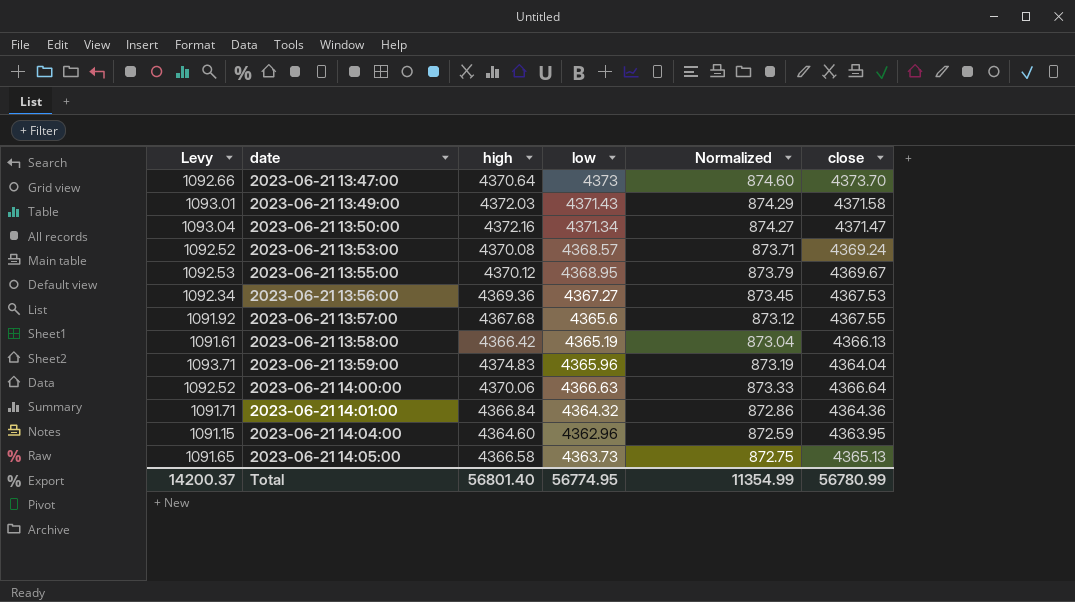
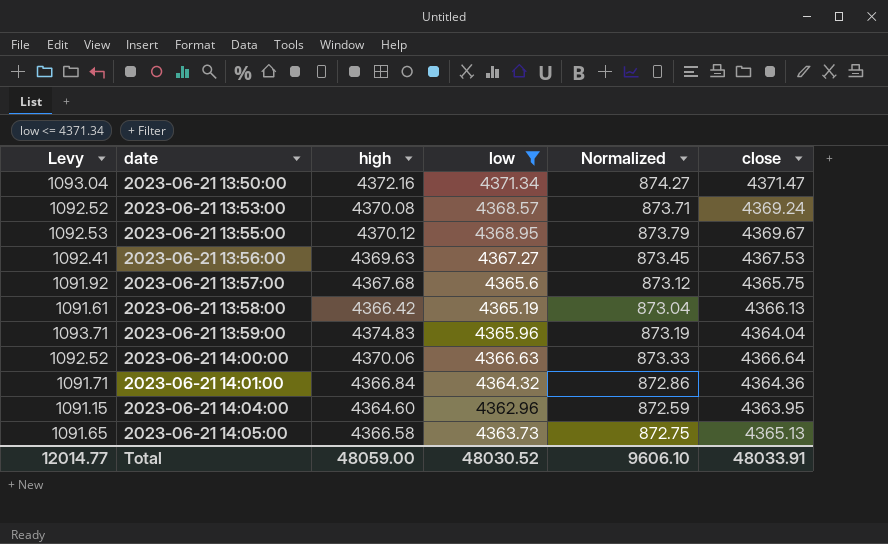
filter: none -> low <= 4371.34
2023-06-21 13:56:00 | Levy: 1092.34 -> 1092.41
2023-06-21 13:56:00 | high: 4369.36 -> 4369.63
2023-06-21 13:57:00 | close: 4367.55 -> 4365.75
Total | Levy: 14200.37 -> 12014.77
Total | high: 56801.40 -> 48059.00
Total | low: 56774.95 -> 48030.52
Total | Normalized: 11354.99 -> 9606.10
Total | close: 56780.99 -> 48033.91

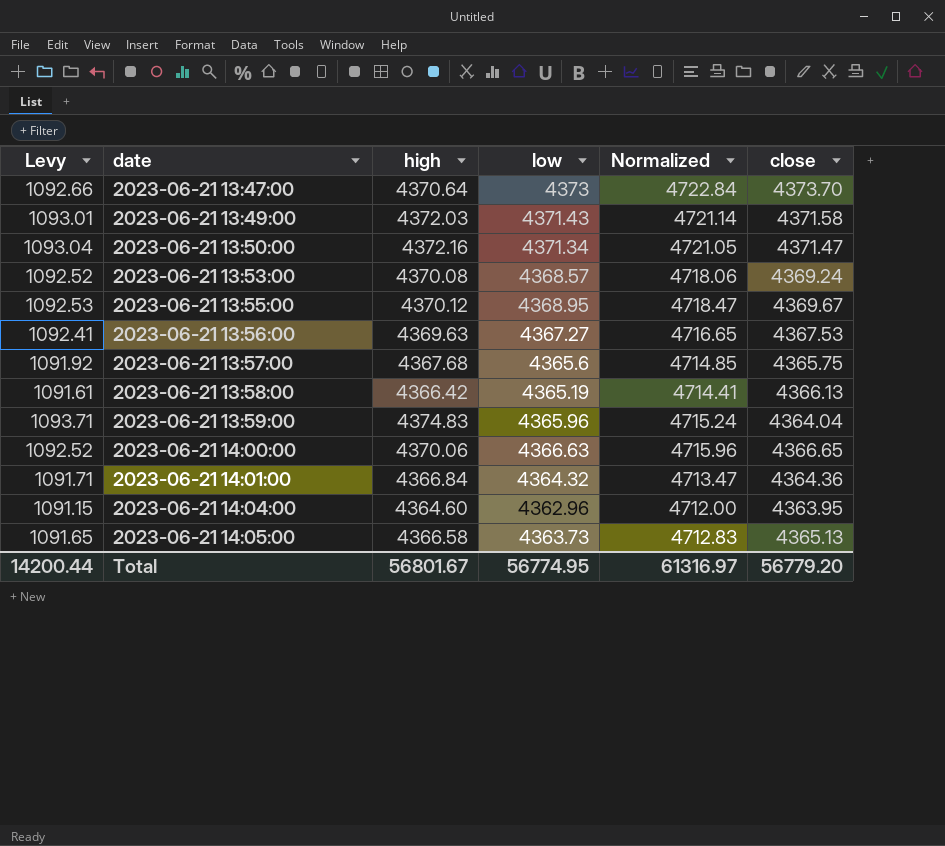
filter: low <= 4371.34 -> none
column Normalized | formula: [low] * 0.2 -> [low] * 1.08
2023-06-21 14:00:00 | close: 4366.64 -> 4366.65
Total | Levy: 12014.77 -> 14200.44
Total | high: 48059.00 -> 56801.67
Total | low: 48030.52 -> 56774.95
Total | Normalized: 9606.10 -> 61316.97
Total | close: 48033.91 -> 56779.20

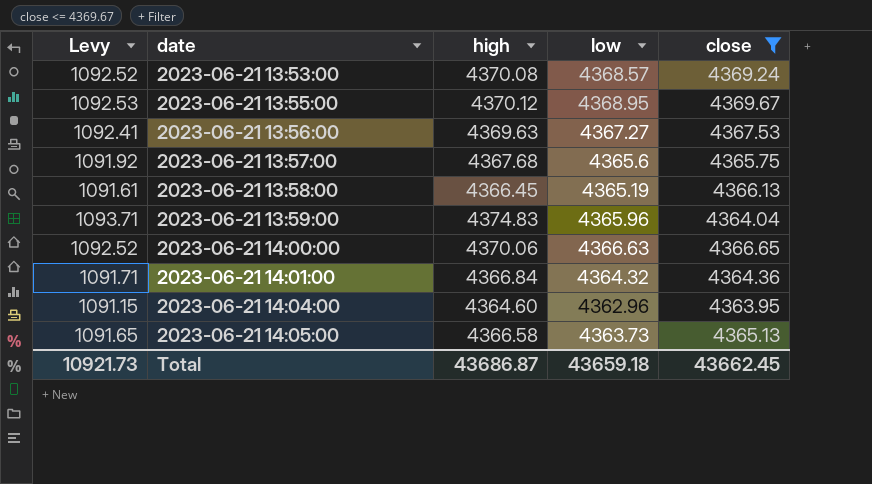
filter: none -> close <= 4369.67
column Normalized | formula: [low] * 1.08 -> none
2023-06-21 13:58:00 | high: 4366.42 -> 4366.45
Total | Levy: 14200.44 -> 10921.73
Total | high: 56801.67 -> 43686.87
Total | low: 56774.95 -> 43659.18
Total | close: 56779.20 -> 43662.45

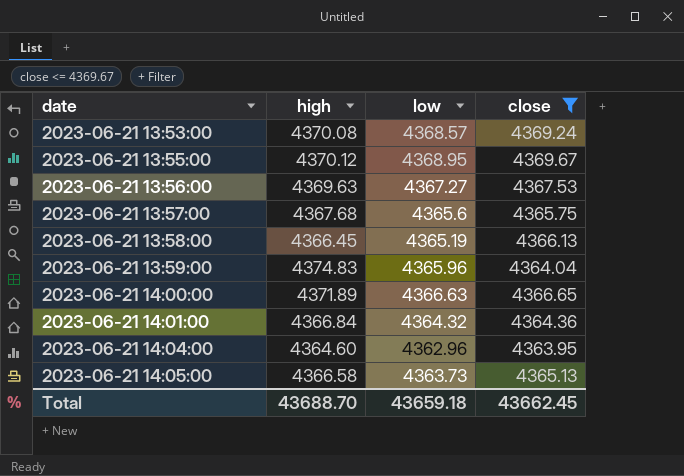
column Levy | formula: [high] * 0.25 -> none
2023-06-21 14:00:00 | high: 4370.06 -> 4371.89
Total | high: 43686.87 -> 43688.70

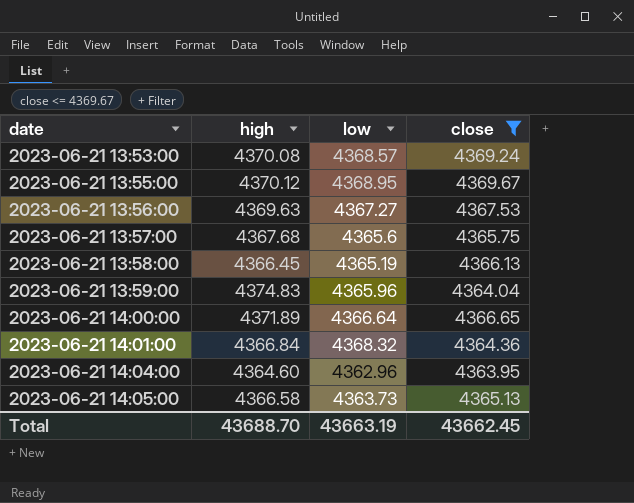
2023-06-21 14:00:00 | low: 4366.63 -> 4366.64
2023-06-21 14:01:00 | low: 4364.32 -> 4368.32
Total | low: 43659.18 -> 43663.19

